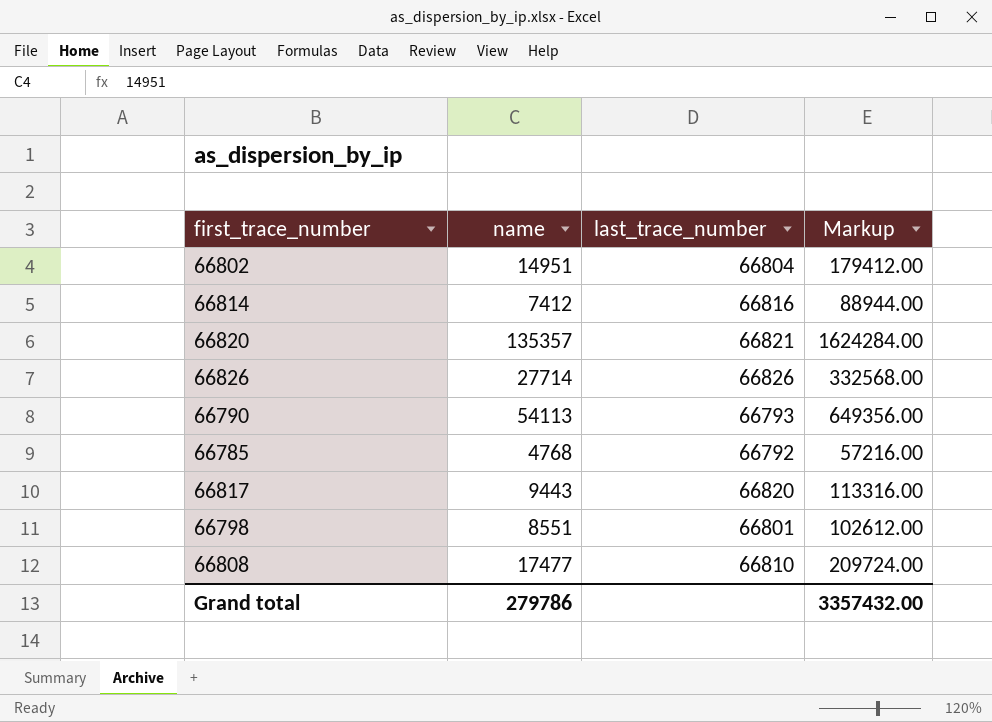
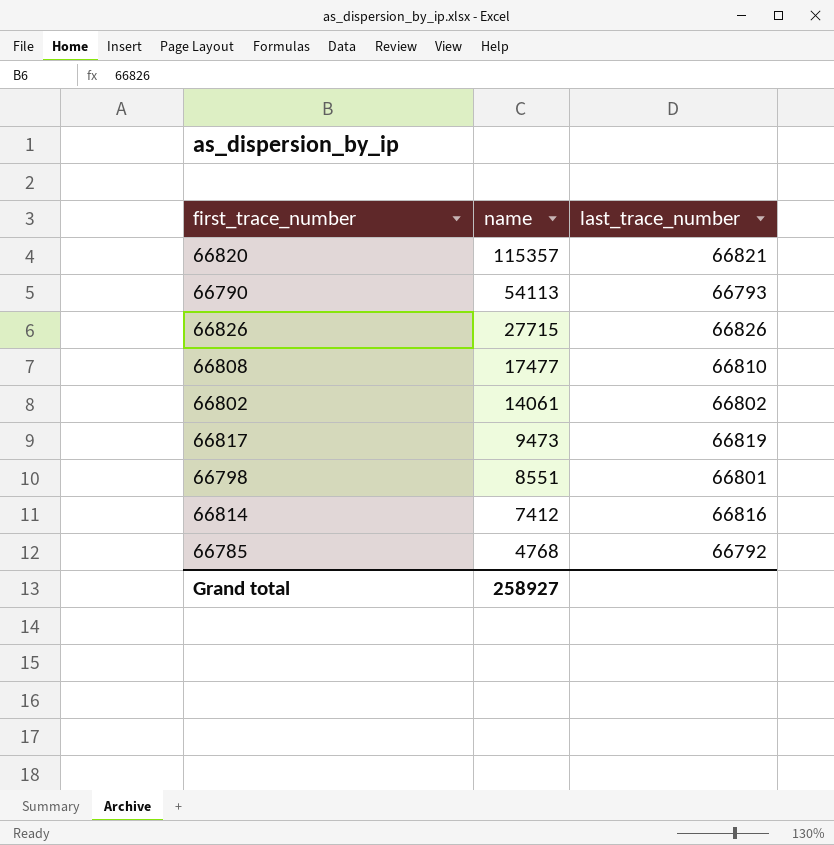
row order: none -> name descending
column Markup | formula: [name] * 12 -> none
66820 | name: 135357 -> 115357
66826 | name: 27714 -> 27715
66802 | name: 14951 -> 14061
66802 | last_trace_number: 66804 -> 66802
66817 | name: 9443 -> 9473
66817 | last_trace_number: 66820 -> 66819
Grand total | name: 279786 -> 258927

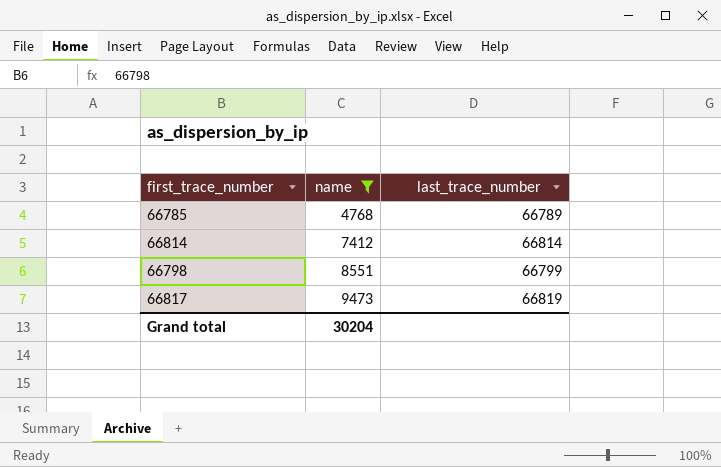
filter: none -> name <= 9473
row order: name descending -> name ascending
66785 | last_trace_number: 66792 -> 66789
66814 | last_trace_number: 66816 -> 66814
66798 | last_trace_number: 66801 -> 66799
Grand total | name: 258927 -> 30204

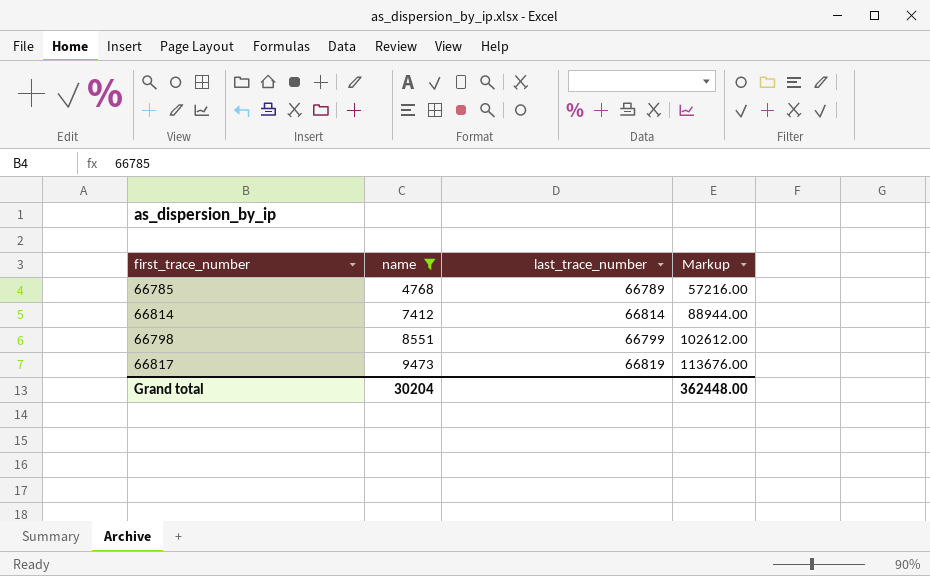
column Markup | formula: none -> [name] * 12

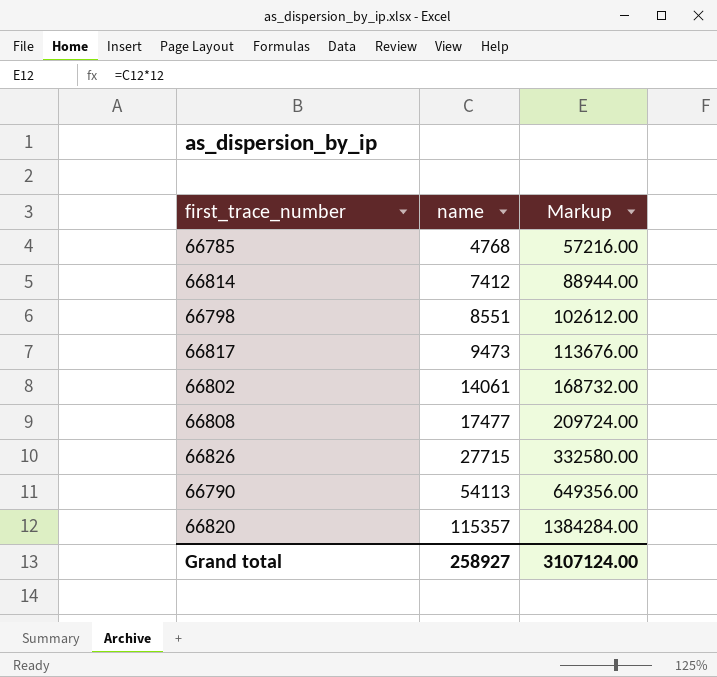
filter: name <= 9473 -> none
column last_trace_number | position: 3 -> none
Grand total | name: 30204 -> 258927
Grand total | Markup: 362448.00 -> 3107124.00

